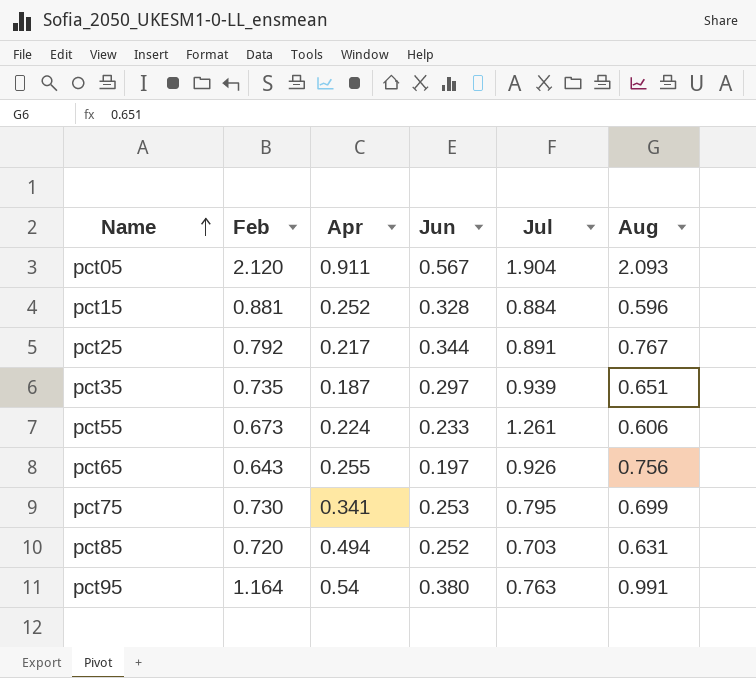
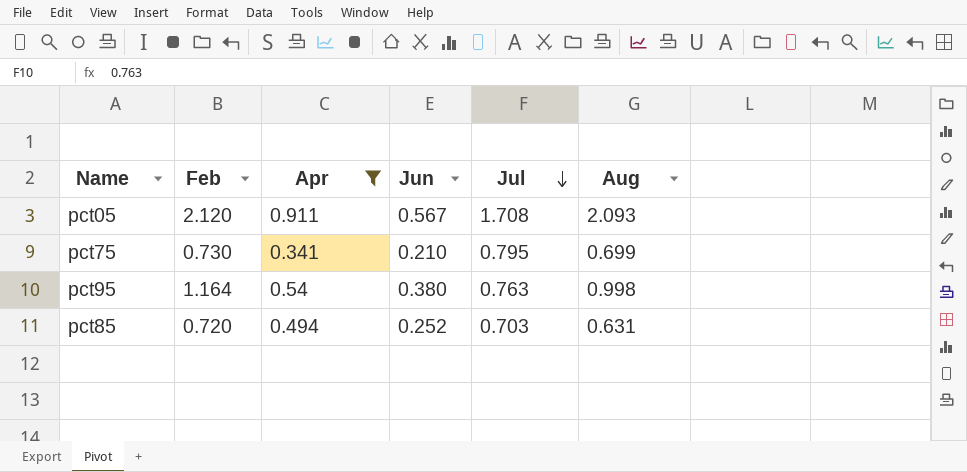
filter: none -> Apr >= 0.341
row order: Name ascending -> Jul descending
pct05 | Jul: 1.904 -> 1.708
pct75 | Jun: 0.253 -> 0.210
pct95 | Aug: 0.991 -> 0.998

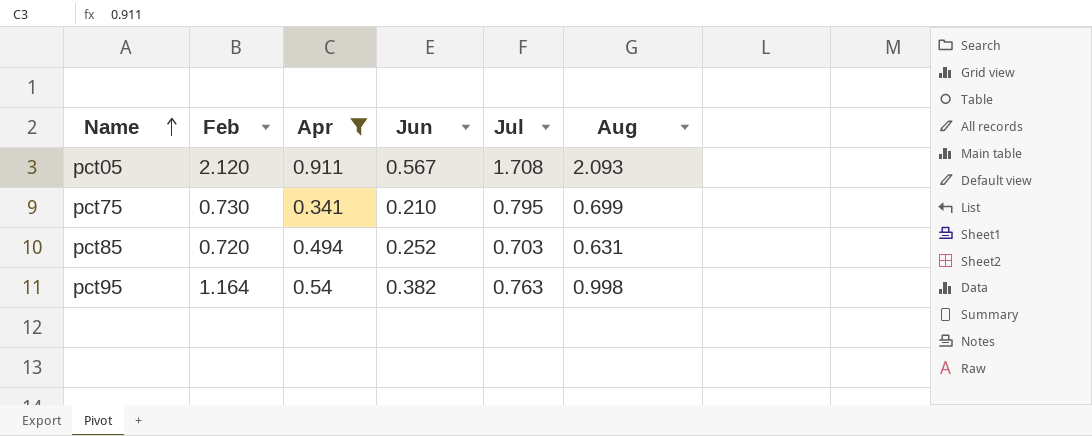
row order: Jul descending -> Name ascending
pct95 | Jun: 0.380 -> 0.382

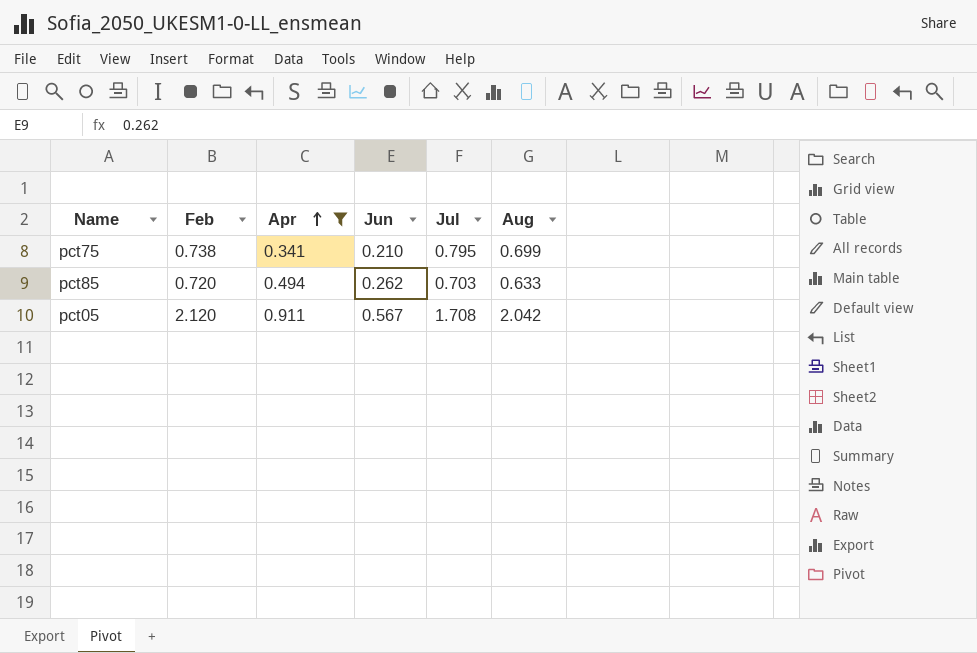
row order: Name ascending -> Apr ascending
row pct95: 1.164 | 0.54 | 0.382 | 0.763 | 0.998 -> none
pct75 | Feb: 0.730 -> 0.738
pct85 | Jun: 0.252 -> 0.262
pct85 | Aug: 0.631 -> 0.633
pct05 | Aug: 2.093 -> 2.042

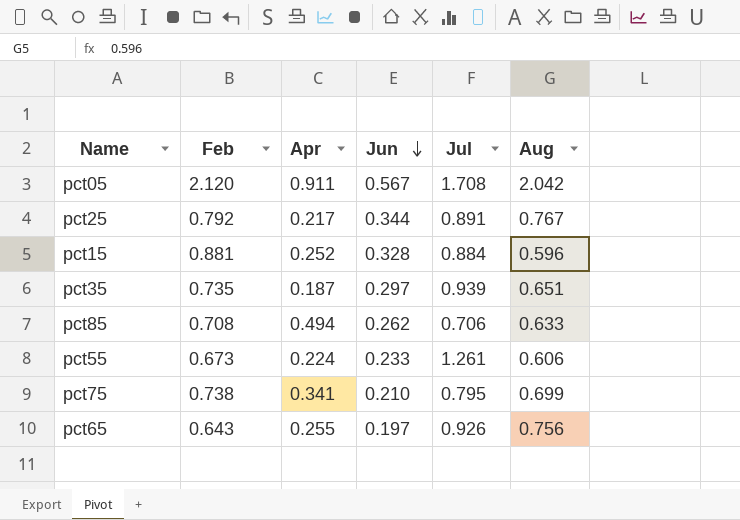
filter: Apr >= 0.341 -> none
row order: Apr ascending -> Jun descending
pct85 | Feb: 0.720 -> 0.708
pct85 | Jul: 0.703 -> 0.706

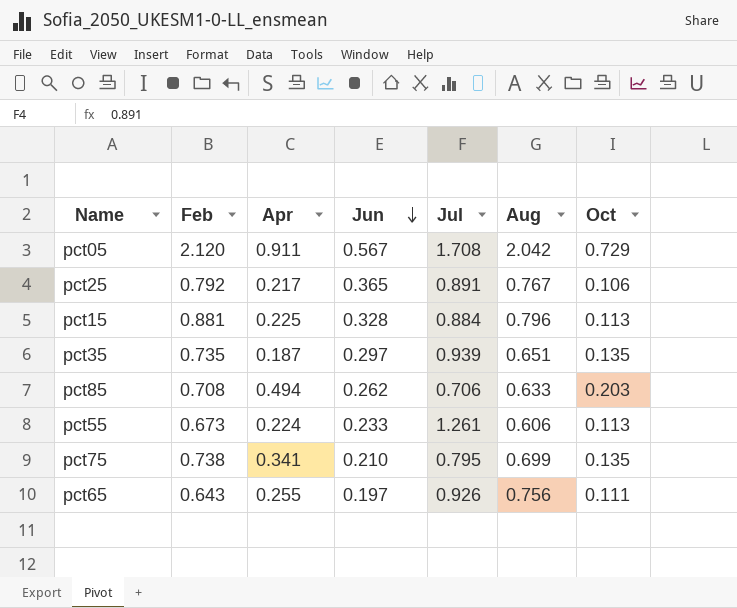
column Oct | position: none -> 7
pct25 | Jun: 0.344 -> 0.365
pct15 | Apr: 0.252 -> 0.225
pct15 | Aug: 0.596 -> 0.796

